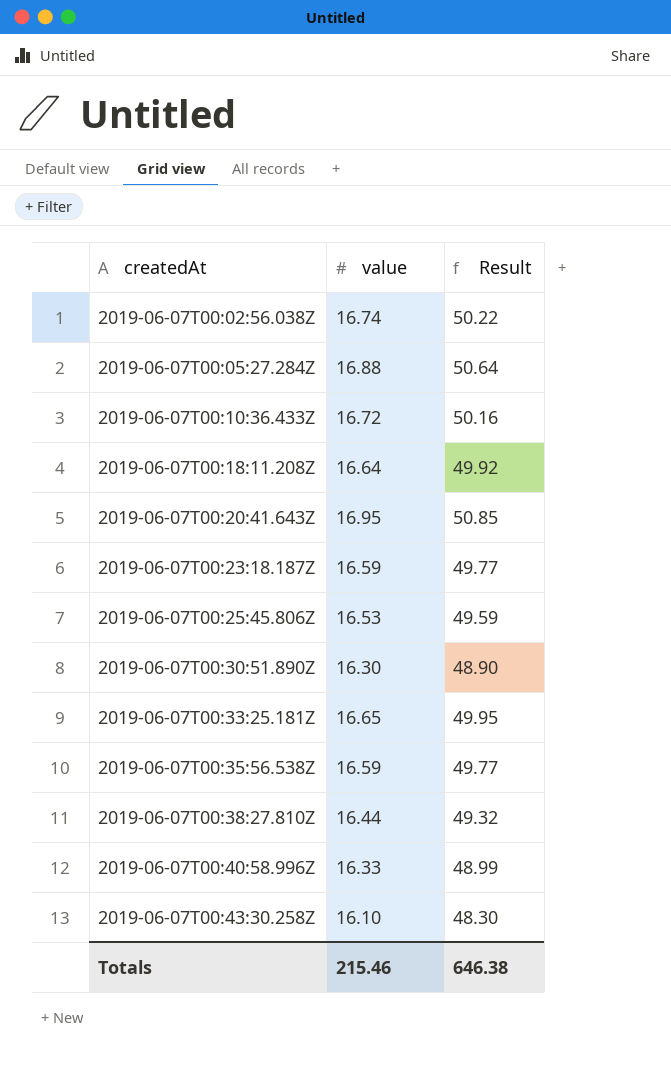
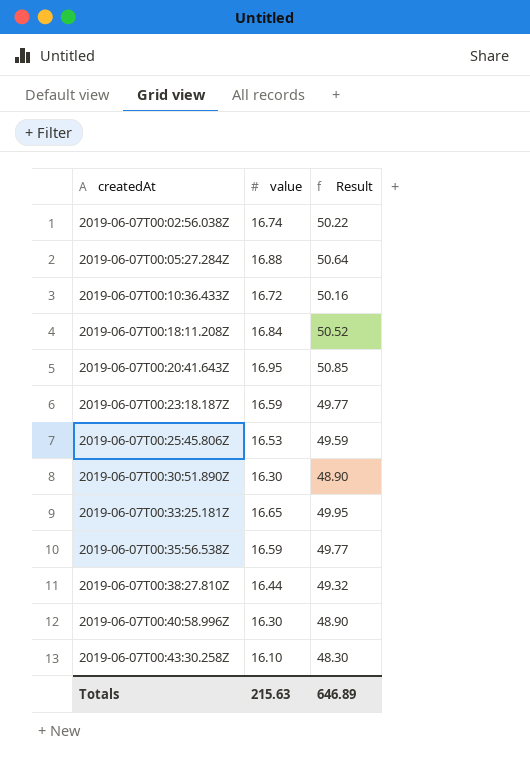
2019-06-07T00:18:11.208Z | value: 16.64 -> 16.84
2019-06-07T00:18:11.208Z | Result: 49.92 -> 50.52
2019-06-07T00:40:58.996Z | value: 16.33 -> 16.30
2019-06-07T00:40:58.996Z | Result: 48.99 -> 48.90
Totals | value: 215.46 -> 215.63
Totals | Result: 646.38 -> 646.89

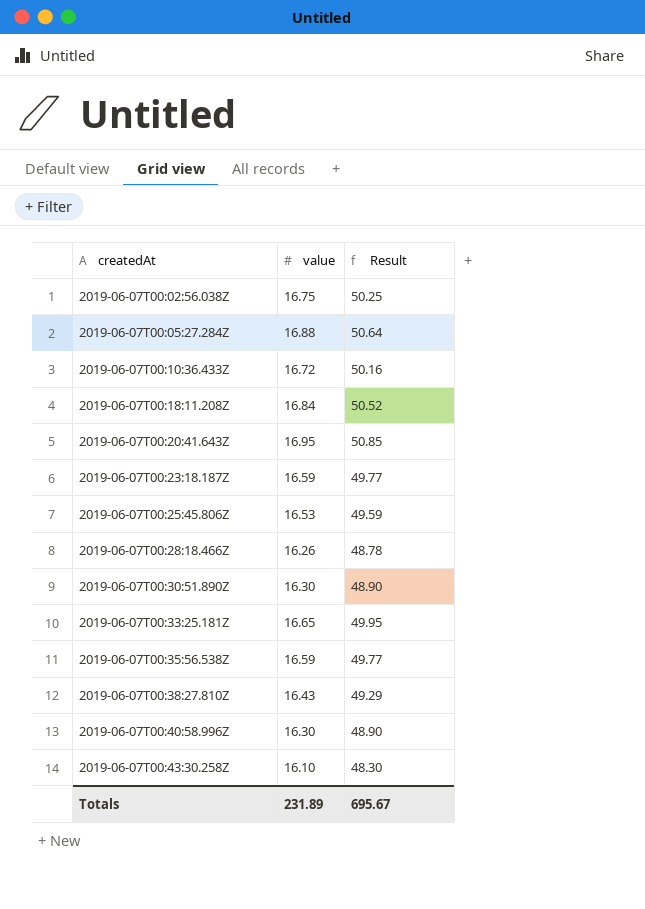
2019-06-07T00:02:56.038Z | value: 16.74 -> 16.75
2019-06-07T00:02:56.038Z | Result: 50.22 -> 50.25
row 2019-06-07T00:28:18.466Z: none -> 16.26 | 48.78
2019-06-07T00:38:27.810Z | value: 16.44 -> 16.43
2019-06-07T00:38:27.810Z | Result: 49.32 -> 49.29
Totals | value: 215.63 -> 231.89
Totals | Result: 646.89 -> 695.67

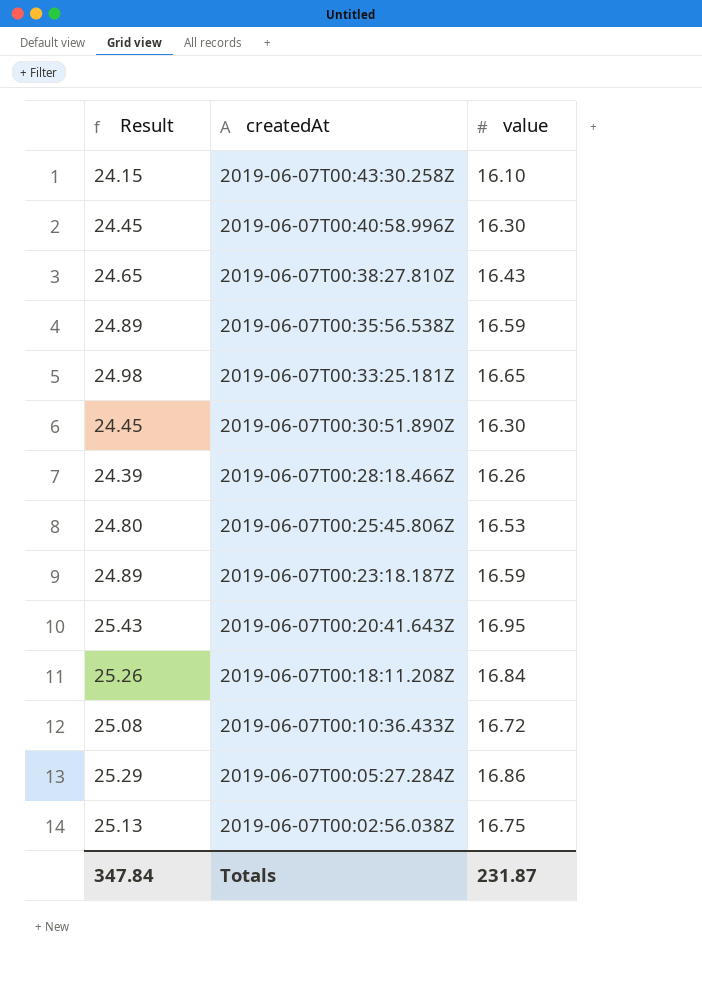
row order: createdAt ascending -> createdAt descending
column Result | formula: [value] * 3 -> [value] * 1.5
column Result | position: 3 -> 1
2019-06-07T00:05:27.284Z | value: 16.88 -> 16.86
Totals | Result: 695.67 -> 347.84
Totals | value: 231.89 -> 231.87

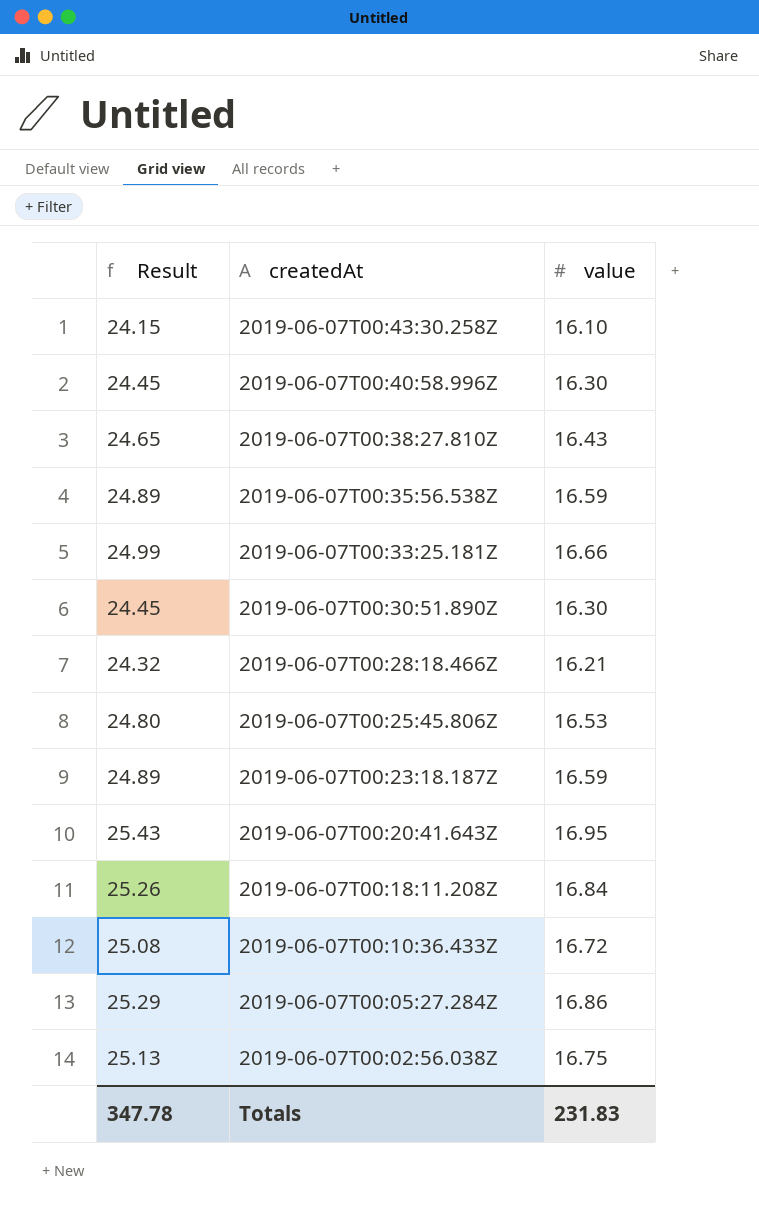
2019-06-07T00:33:25.181Z | Result: 24.98 -> 24.99
2019-06-07T00:33:25.181Z | value: 16.65 -> 16.66
2019-06-07T00:28:18.466Z | Result: 24.39 -> 24.32
2019-06-07T00:28:18.466Z | value: 16.26 -> 16.21
Totals | Result: 347.84 -> 347.78
Totals | value: 231.87 -> 231.83

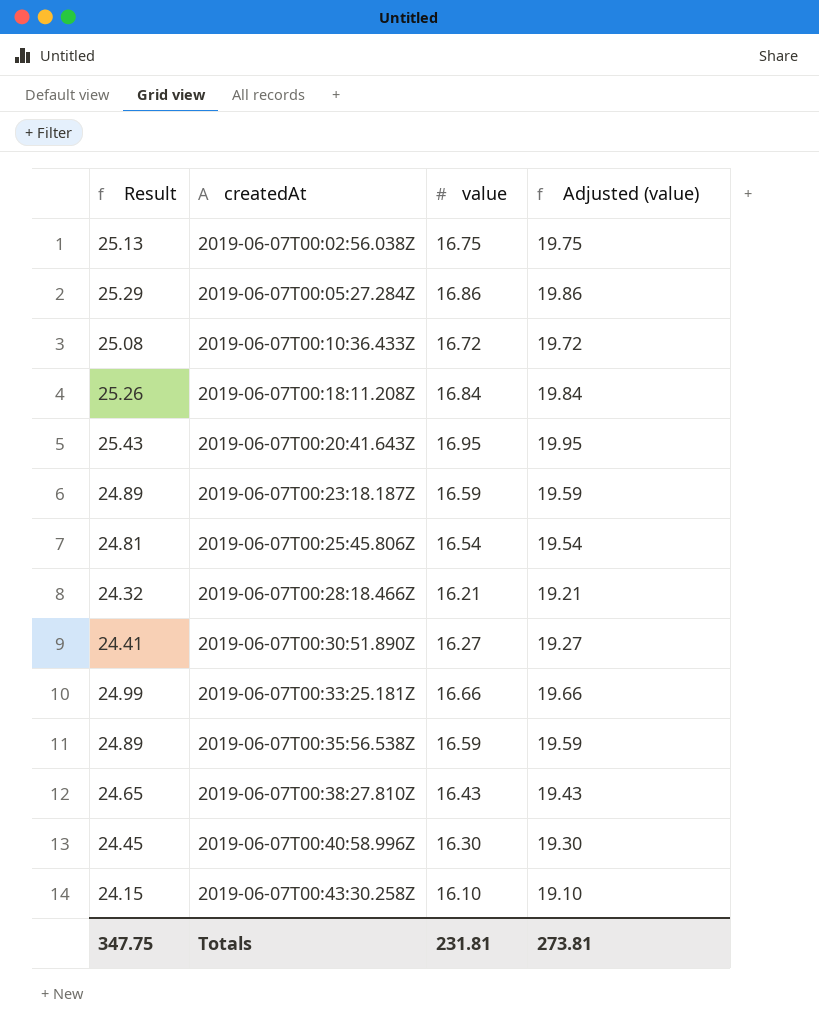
row order: createdAt descending -> createdAt ascending
column Adjusted (value) | formula: none -> [value] + 3
2019-06-07T00:25:45.806Z | Result: 24.80 -> 24.81
2019-06-07T00:25:45.806Z | value: 16.53 -> 16.54
2019-06-07T00:30:51.890Z | Result: 24.45 -> 24.41
2019-06-07T00:30:51.890Z | value: 16.30 -> 16.27
Totals | Result: 347.78 -> 347.75
Totals | value: 231.83 -> 231.81

